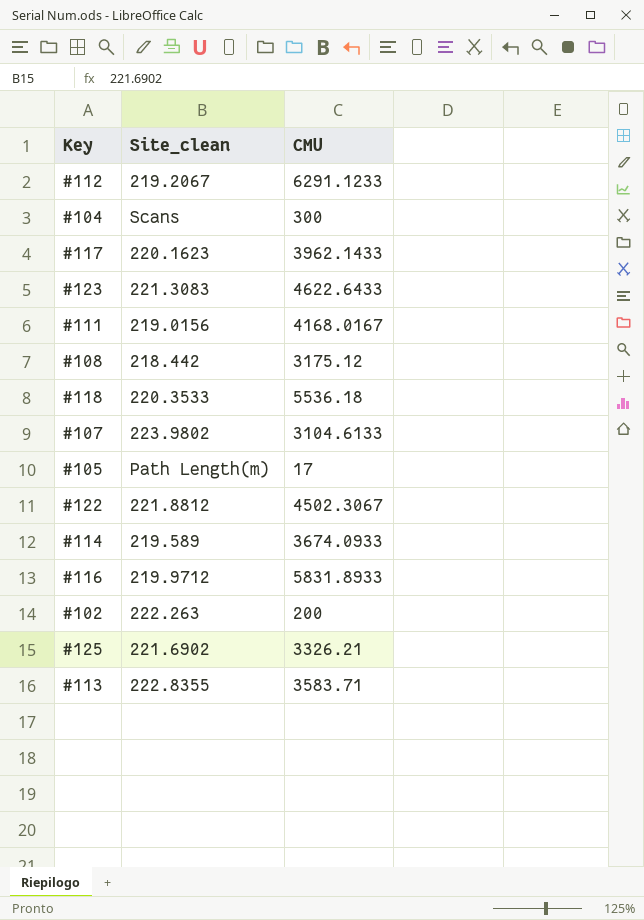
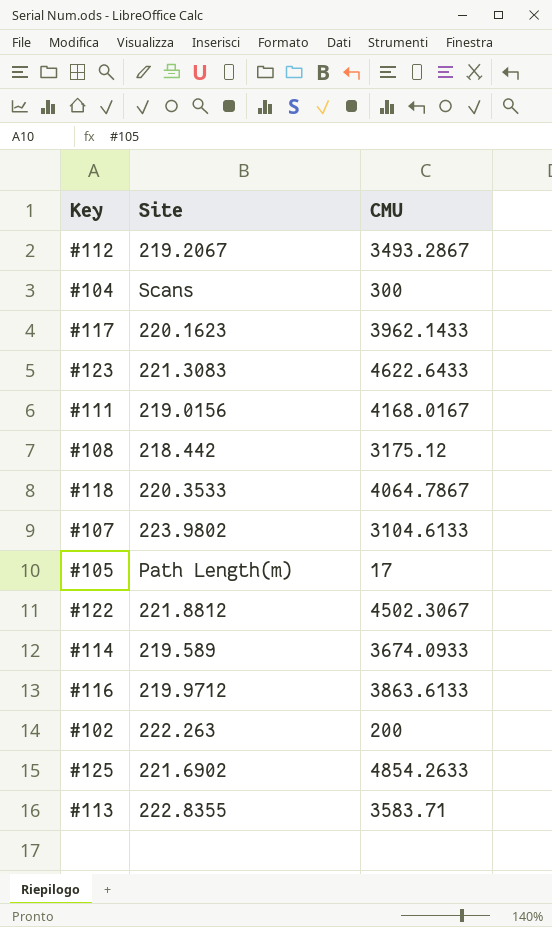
column name: Site_clean -> Site
#112 | CMU: 6291.1233 -> 3493.2867
#118 | CMU: 5536.18 -> 4064.7867
#116 | CMU: 5831.8933 -> 3863.6133
#125 | CMU: 3326.21 -> 4854.2633

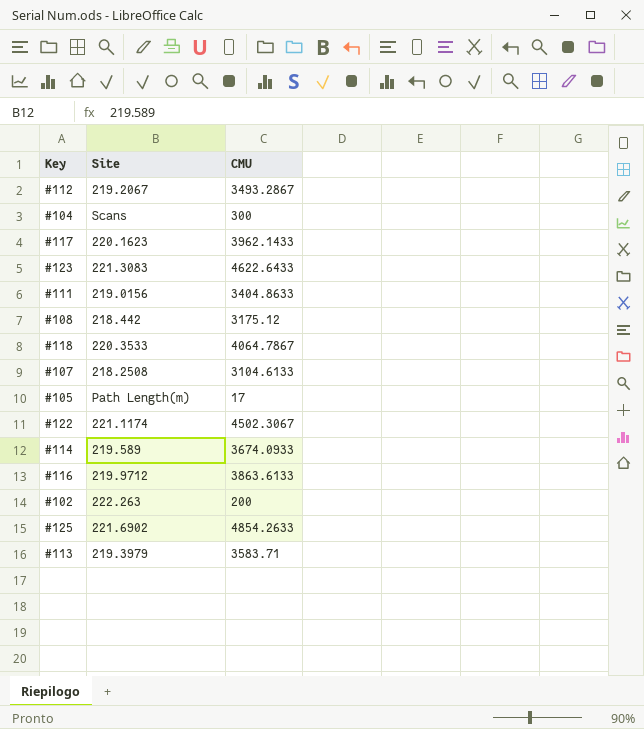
#111 | CMU: 4168.0167 -> 3404.8633
#107 | Site: 223.9802 -> 218.2508
#122 | Site: 221.8812 -> 221.1174
#113 | Site: 222.8355 -> 219.3979

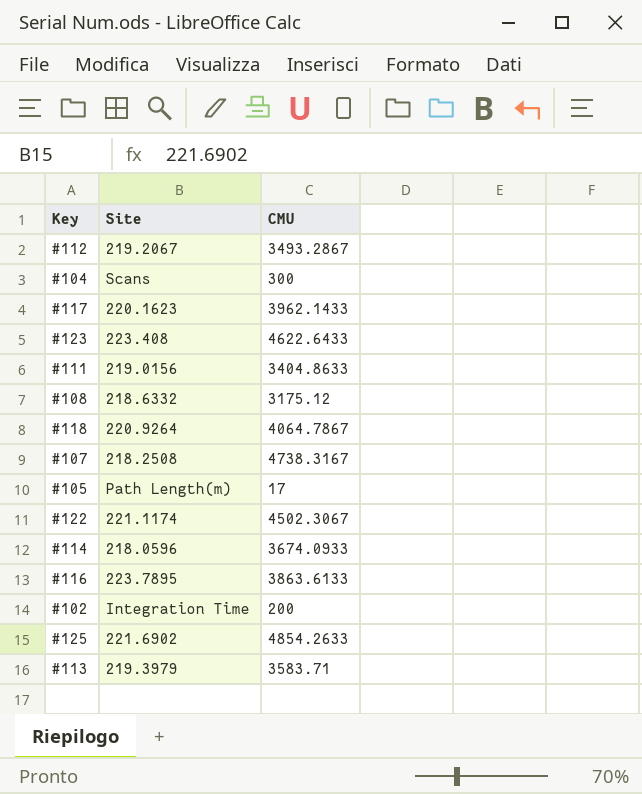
#123 | Site: 221.3083 -> 223.408
#108 | Site: 218.442 -> 218.6332
#118 | Site: 220.3533 -> 220.9264
#107 | CMU: 3104.6133 -> 4738.3167
#114 | Site: 219.589 -> 218.0596
#116 | Site: 219.9712 -> 223.7895
#102 | Site: 222.263 -> Integration Time

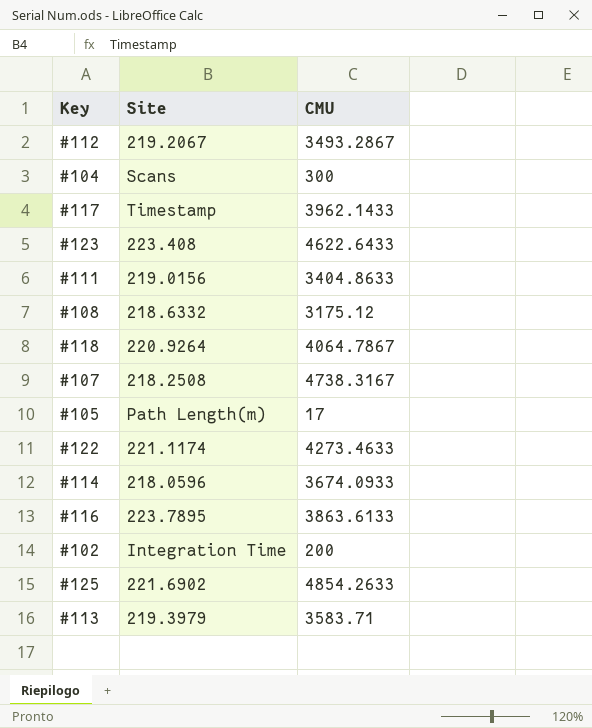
#117 | Site: 220.1623 -> Timestamp
#122 | CMU: 4502.3067 -> 4273.4633

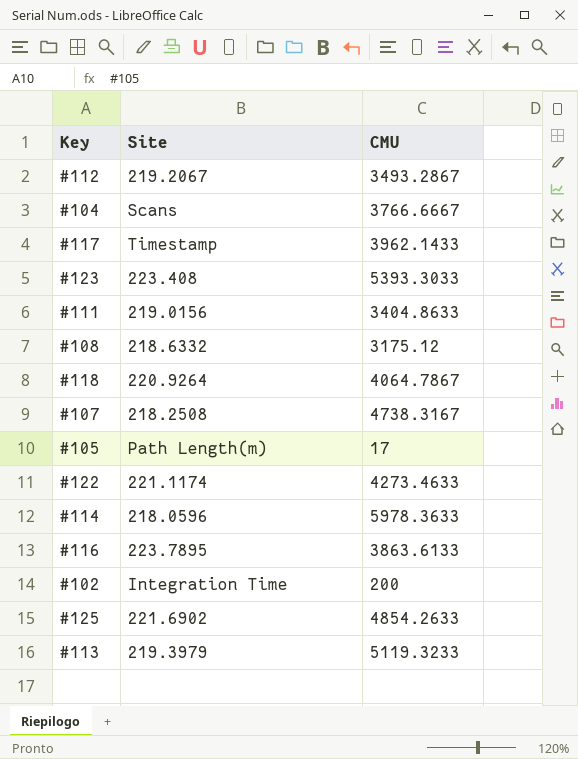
#104 | CMU: 300 -> 3766.6667
#123 | CMU: 4622.6433 -> 5393.3033
#114 | CMU: 3674.0933 -> 5978.3633
#113 | CMU: 3583.71 -> 5119.3233

